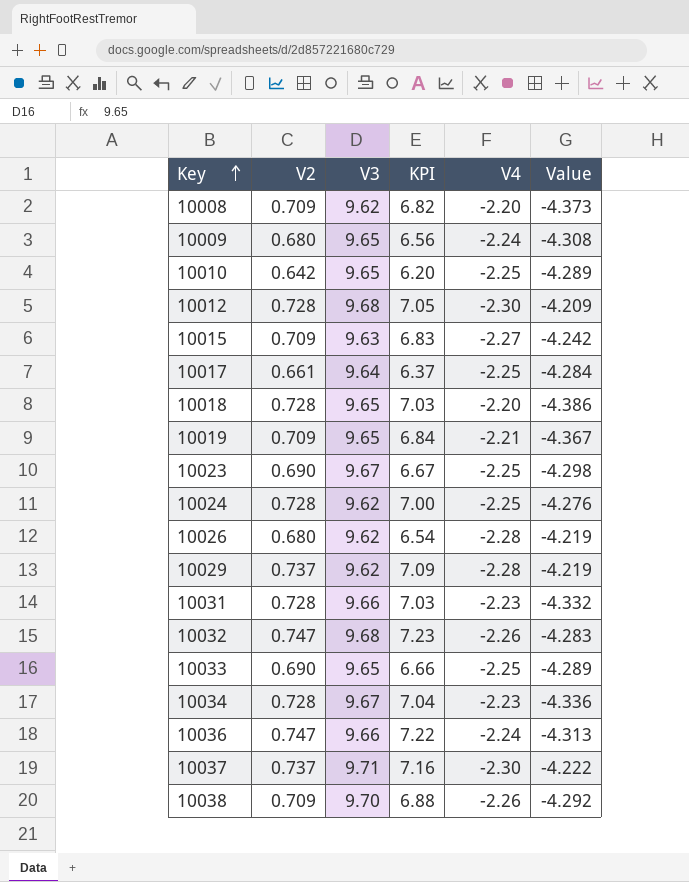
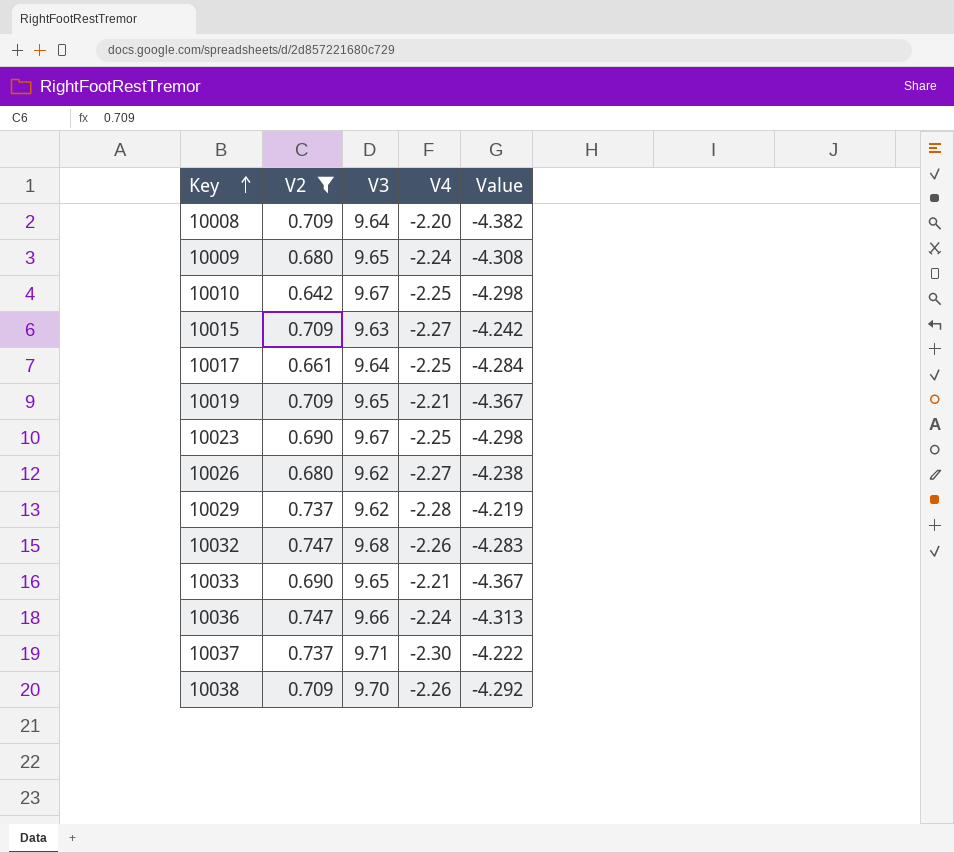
filter: none -> V2 != 0.728
column KPI | formula: [V2] * [V3] -> none
10008 | V3: 9.62 -> 9.64
10008 | Value: -4.373 -> -4.382
10010 | V3: 9.65 -> 9.67
10010 | Value: -4.289 -> -4.298
10026 | V4: -2.28 -> -2.27
10026 | Value: -4.219 -> -4.238
10033 | V4: -2.25 -> -2.21
10033 | Value: -4.289 -> -4.367

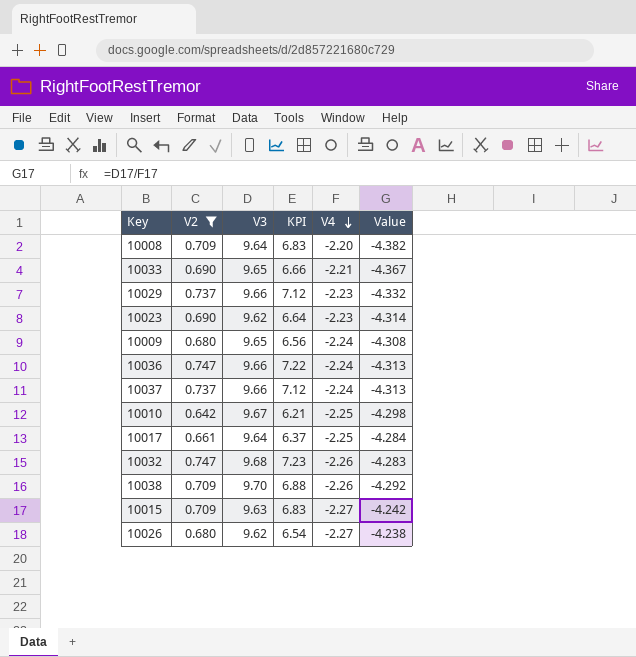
row order: Key ascending -> V4 descending
column KPI | formula: none -> [V2] * [V3]
row 10019: 0.709 | 9.65 | -2.21 | -4.367 -> none
10029 | V3: 9.62 -> 9.66
10029 | V4: -2.28 -> -2.23
10029 | Value: -4.219 -> -4.332
10023 | V3: 9.67 -> 9.62
10023 | V4: -2.25 -> -2.23
10023 | Value: -4.298 -> -4.314
10037 | V3: 9.71 -> 9.66
10037 | V4: -2.30 -> -2.24
10037 | Value: -4.222 -> -4.313

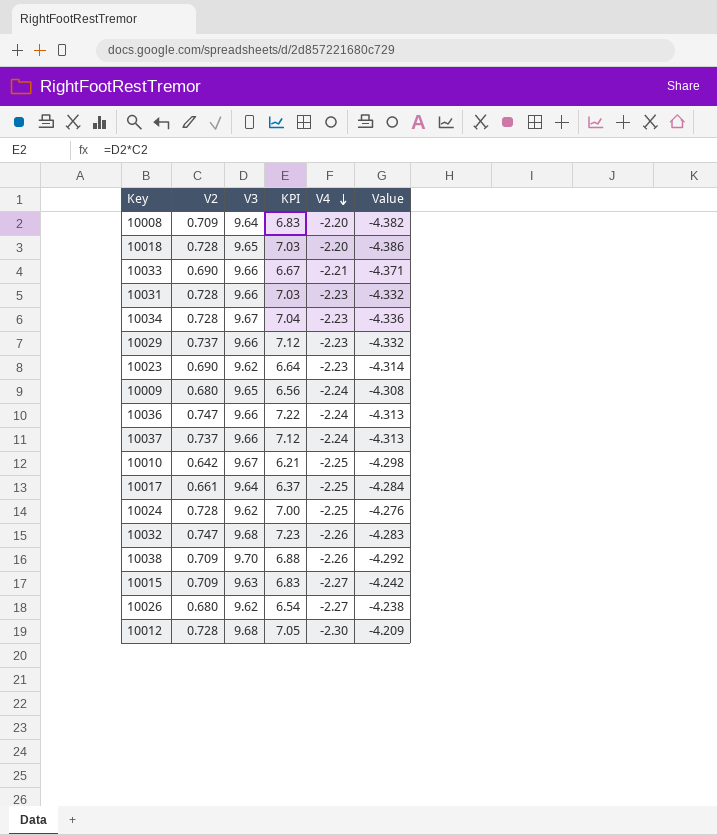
filter: V2 != 0.728 -> none
10033 | V3: 9.65 -> 9.66
10033 | KPI: 6.66 -> 6.67
10033 | Value: -4.367 -> -4.371

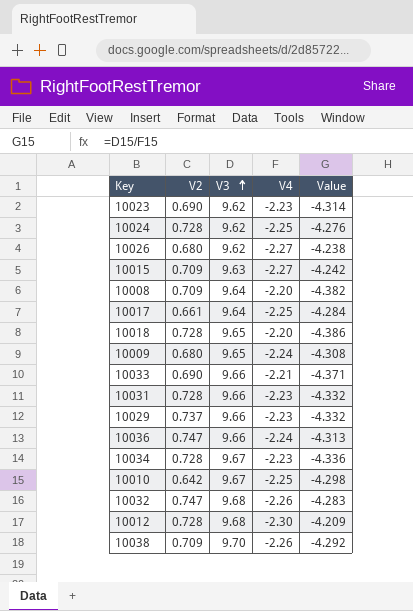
row order: V4 descending -> V3 ascending
column KPI | formula: [V2] * [V3] -> none
row 10037: 0.737 | 9.66 | 7.12 | -2.24 | -4.313 -> none

